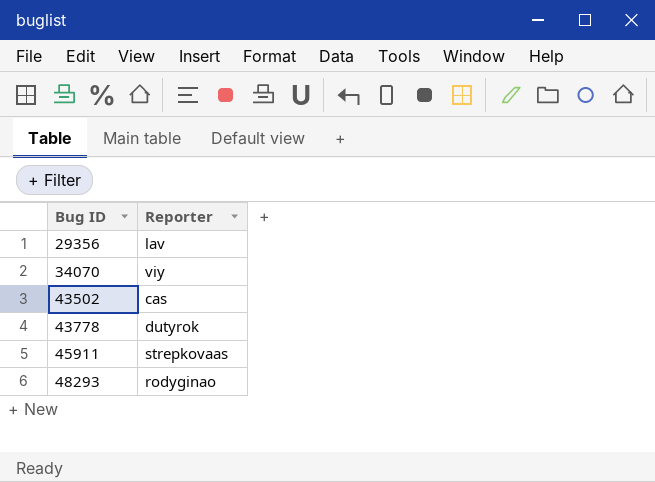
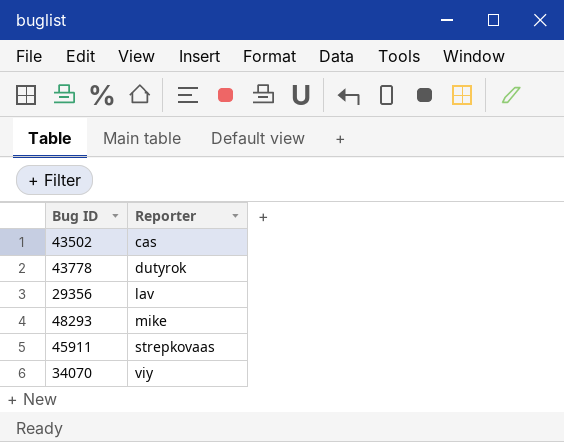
row order: Bug ID ascending -> Reporter ascending
48293 | Reporter: rodyginao -> mike

